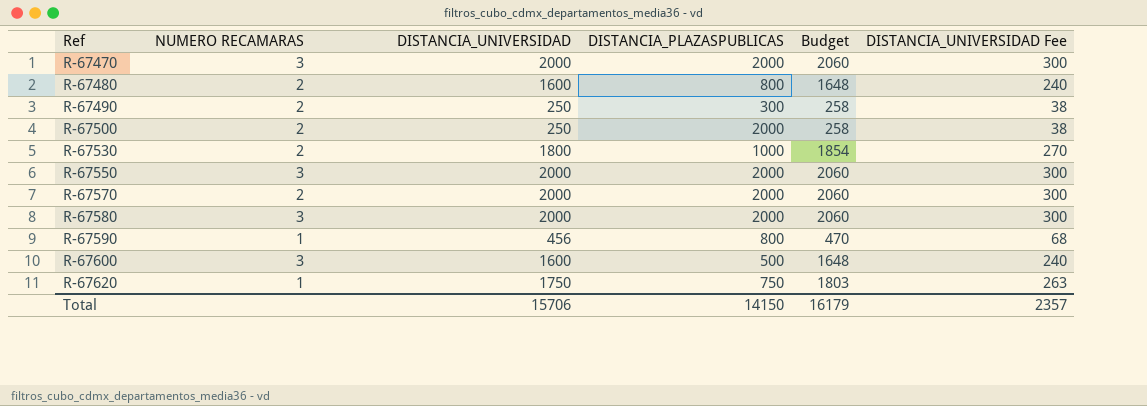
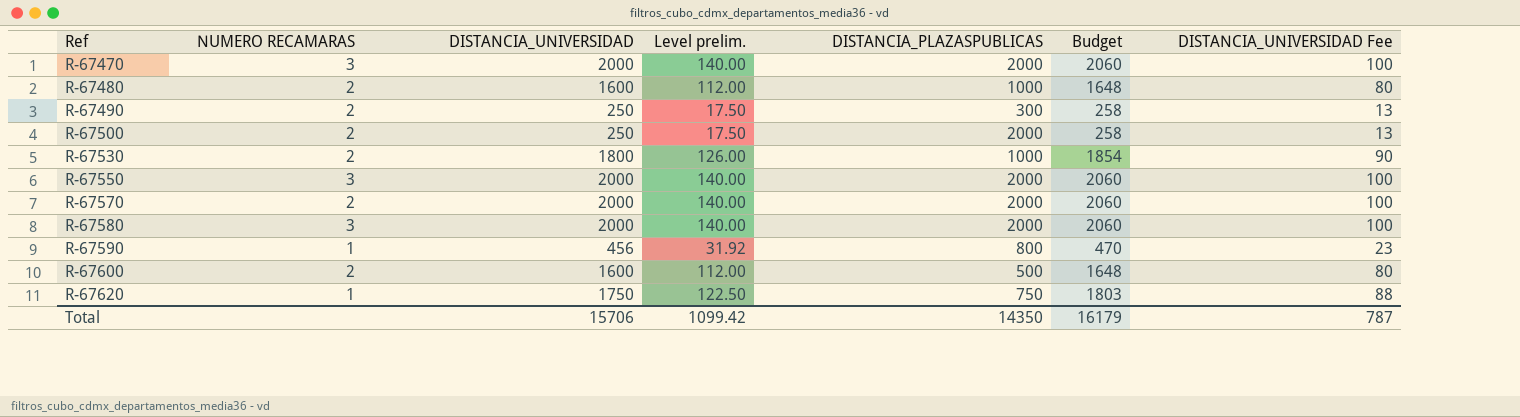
column Level prelim. | formula: none -> [DISTANCIA_UNIVERSIDAD] * 0.07
column DISTANCIA_UNIVERSIDAD Fee | formula: [DISTANCIA_UNIVERSIDAD] * 0.15 -> [DISTANCIA_UNIVERSIDAD] * 0.05
R-67480 | DISTANCIA_PLAZASPUBLICAS: 800 -> 1000
R-67600 | NUMERO RECAMARAS: 3 -> 2
Total | DISTANCIA_PLAZASPUBLICAS: 14150 -> 14350
Total | DISTANCIA_UNIVERSIDAD Fee: 2357 -> 787

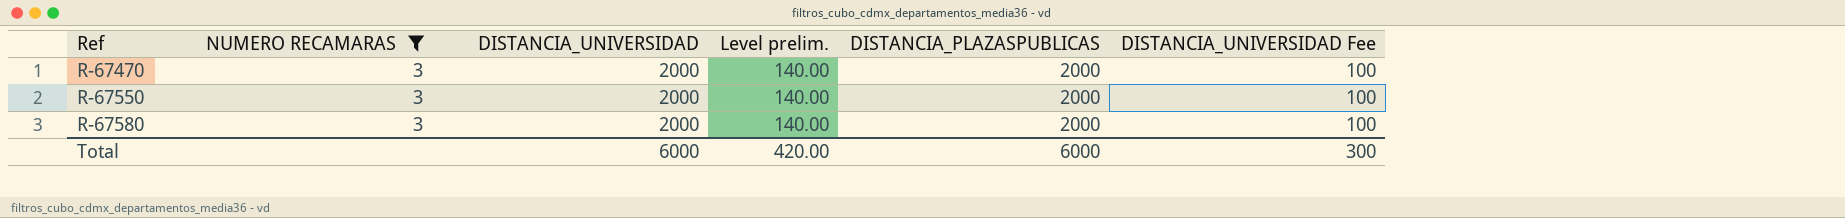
filter: none -> NUMERO RECAMARAS = 3
column Budget | formula: [DISTANCIA_UNIVERSIDAD] * 1.03 -> none
Total | DISTANCIA_UNIVERSIDAD: 15706 -> 6000
Total | Level prelim.: 1099.42 -> 420.00
Total | DISTANCIA_PLAZASPUBLICAS: 14350 -> 6000
Total | DISTANCIA_UNIVERSIDAD Fee: 787 -> 300

